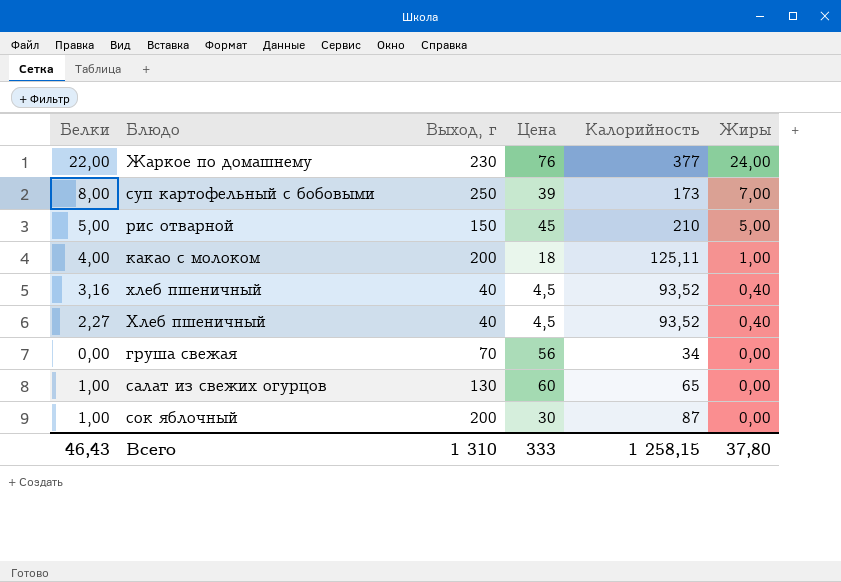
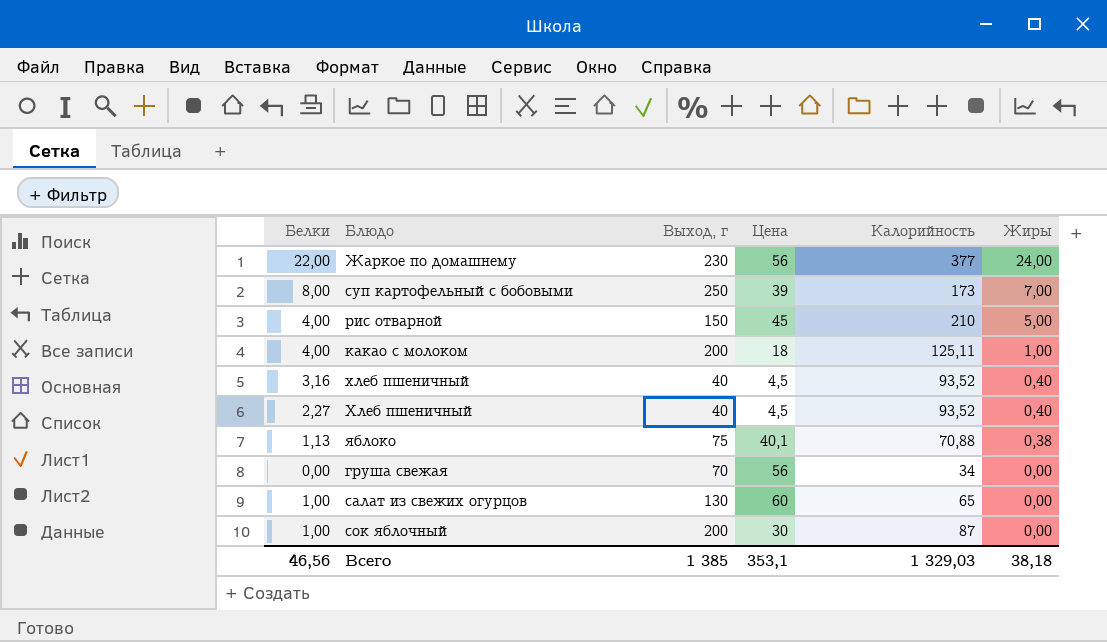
Жаркое по домашнему | Цена: 76 -> 56
рис отварной | Белки: 5,00 -> 4,00
row яблоко: none -> 1,13 | 75 | 40,1 | 70,88 | 0,38
Всего | Белки: 46,43 -> 46,56
Всего | Выход, г: 1 310 -> 1 385
Всего | Цена: 333 -> 353,1
Всего | Калорийность: 1 258,15 -> 1 329,03
Всего | Жиры: 37,80 -> 38,18

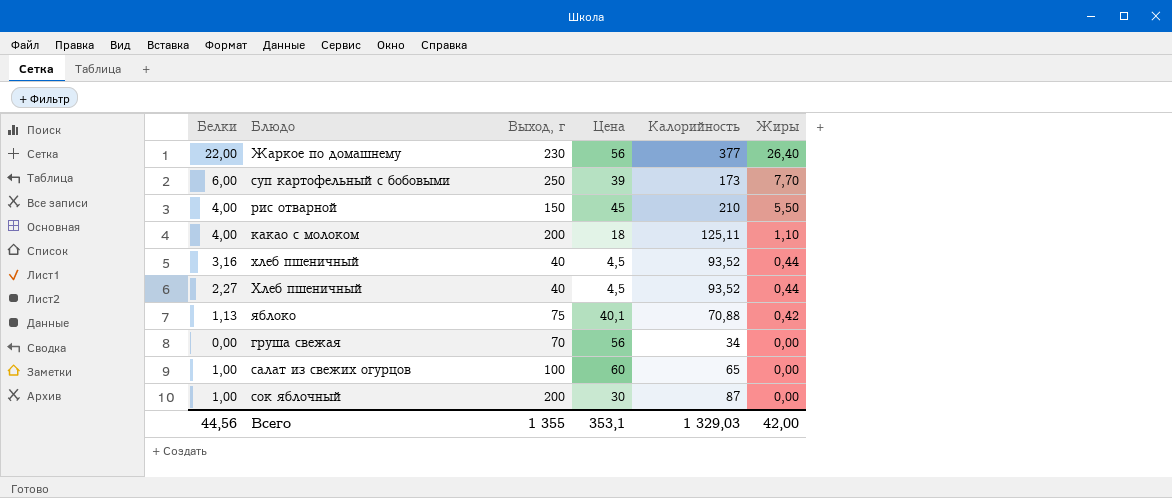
Жаркое по домашнему | Жиры: 24,00 -> 26,40
суп картофельный с бобовыми | Белки: 8,00 -> 6,00
суп картофельный с бобовыми | Жиры: 7,00 -> 7,70
рис отварной | Жиры: 5,00 -> 5,50
какао с молоком | Жиры: 1,00 -> 1,10
хлеб пшеничный | Жиры: 0,40 -> 0,44
Хлеб пшеничный | Жиры: 0,40 -> 0,44
яблоко | Жиры: 0,38 -> 0,42
салат из свежих огурцов | Выход, г: 130 -> 100
Всего | Белки: 46,56 -> 44,56
Всего | Выход, г: 1 385 -> 1 355
Всего | Жиры: 38,18 -> 42,00

